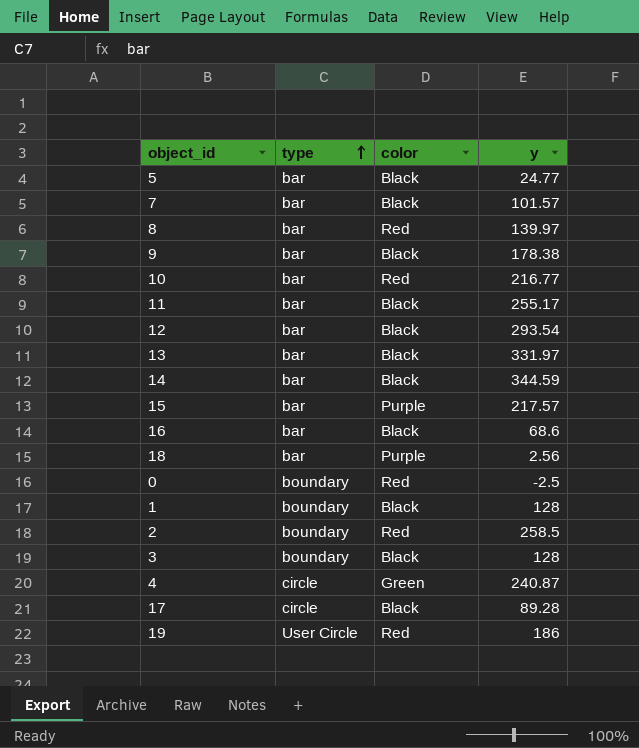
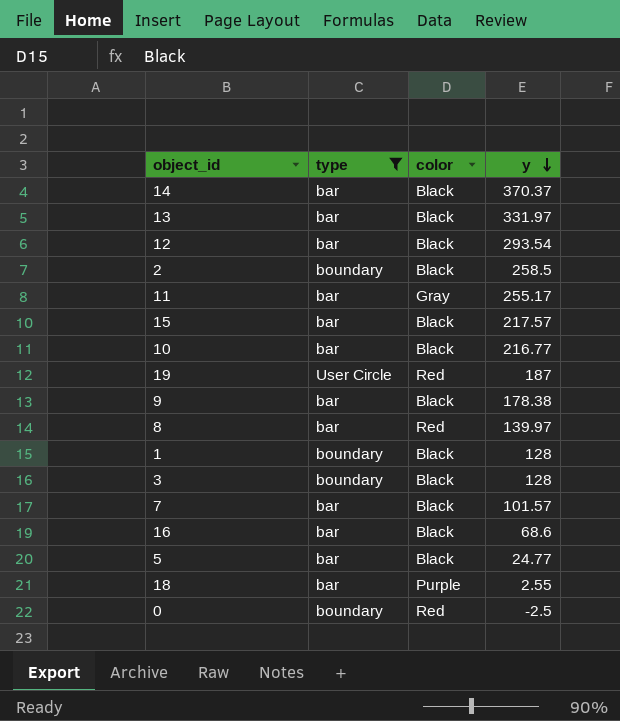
filter: none -> type != circle
row order: type ascending -> y descending
14 | y: 344.59 -> 370.37
2 | color: Red -> Black
11 | color: Black -> Gray
15 | color: Purple -> Black
10 | color: Red -> Black
19 | y: 186 -> 187
18 | y: 2.56 -> 2.55

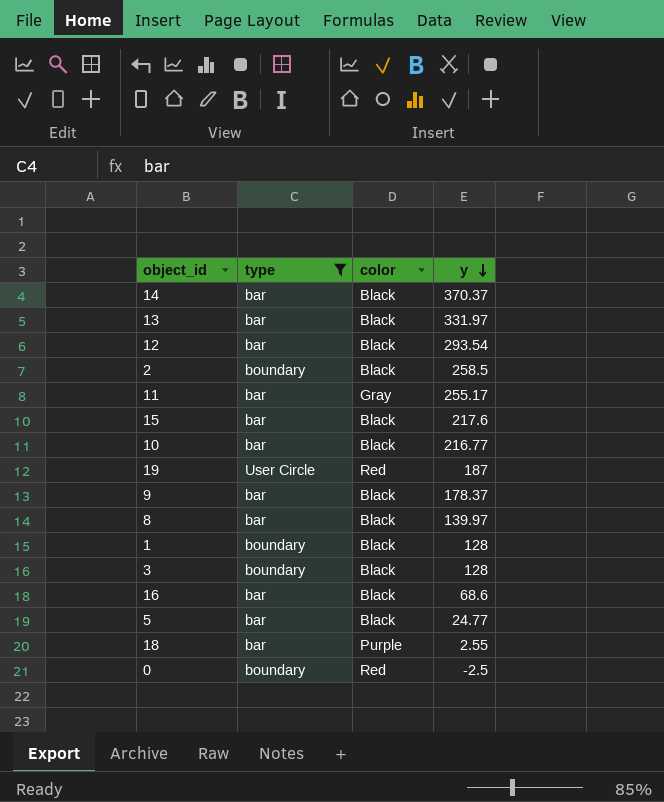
row 7: bar | Black | 101.57 -> none
15 | y: 217.57 -> 217.6
9 | y: 178.38 -> 178.37
8 | color: Red -> Black

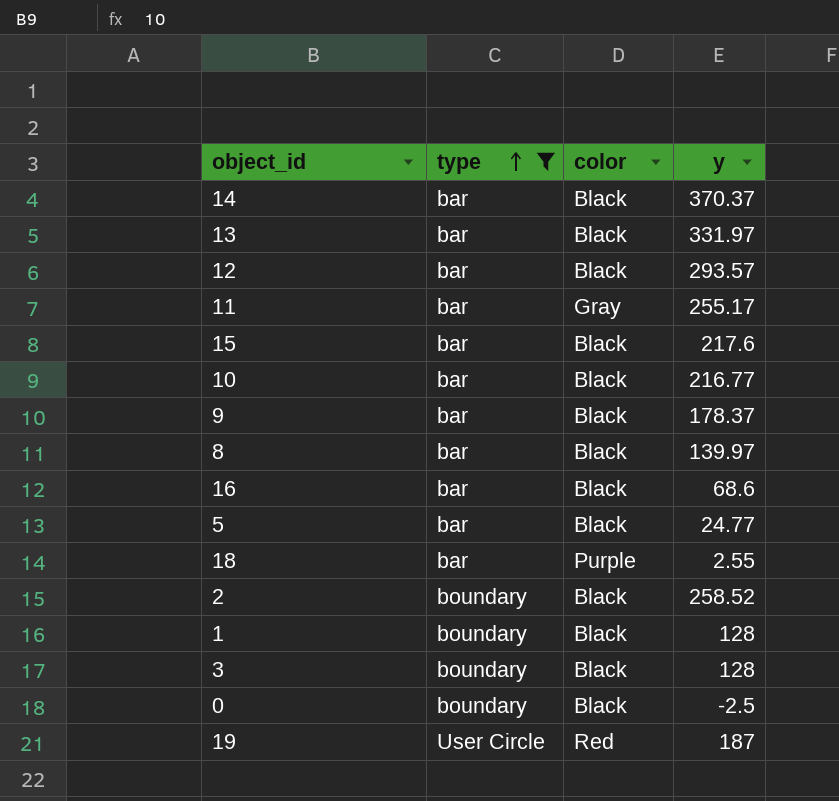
row order: y descending -> type ascending
12 | y: 293.54 -> 293.57
2 | y: 258.5 -> 258.52
0 | color: Red -> Black

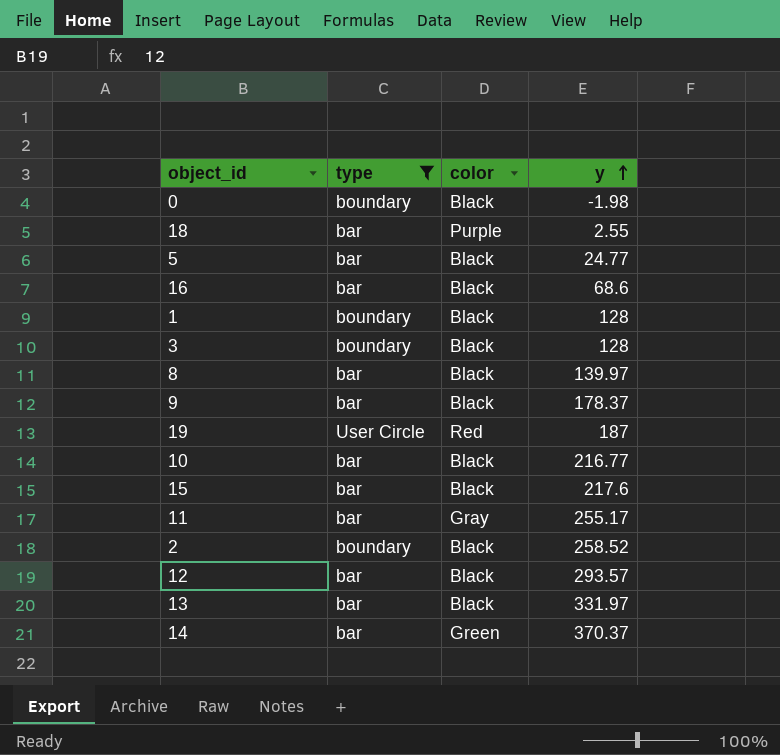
row order: type ascending -> y ascending
0 | y: -2.5 -> -1.98
14 | color: Black -> Green

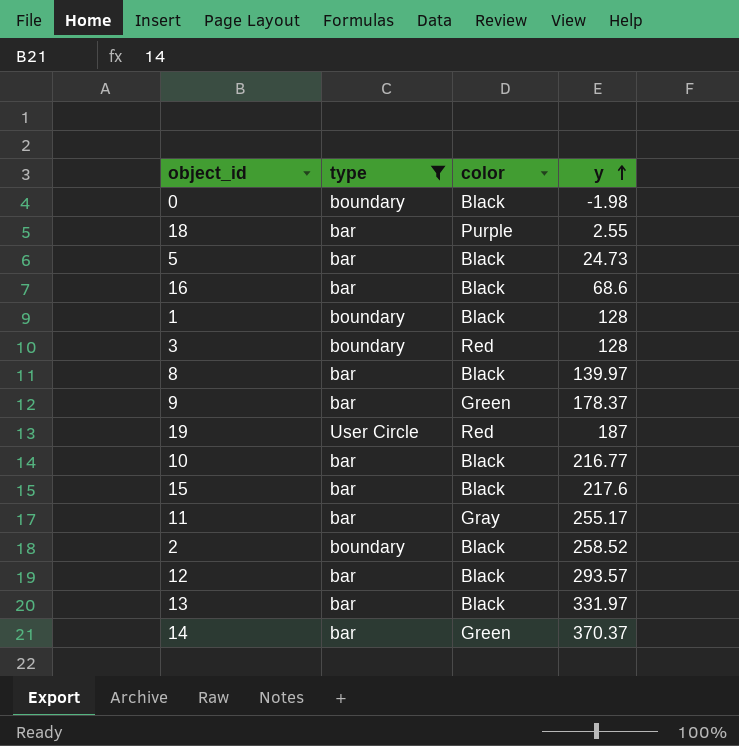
5 | y: 24.77 -> 24.73
3 | color: Black -> Red
9 | color: Black -> Green

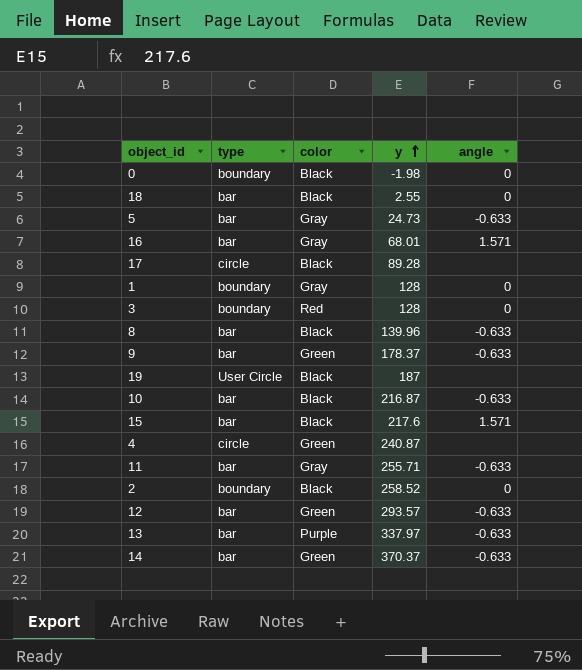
filter: type != circle -> none
column angle | position: none -> 5
18 | color: Purple -> Black
5 | color: Black -> Gray
16 | color: Black -> Gray
16 | y: 68.6 -> 68.01
1 | color: Black -> Gray
8 | y: 139.97 -> 139.96
19 | color: Red -> Black
10 | y: 216.77 -> 216.87
11 | y: 255.17 -> 255.71
12 | color: Black -> Green
13 | color: Black -> Purple
13 | y: 331.97 -> 337.97

